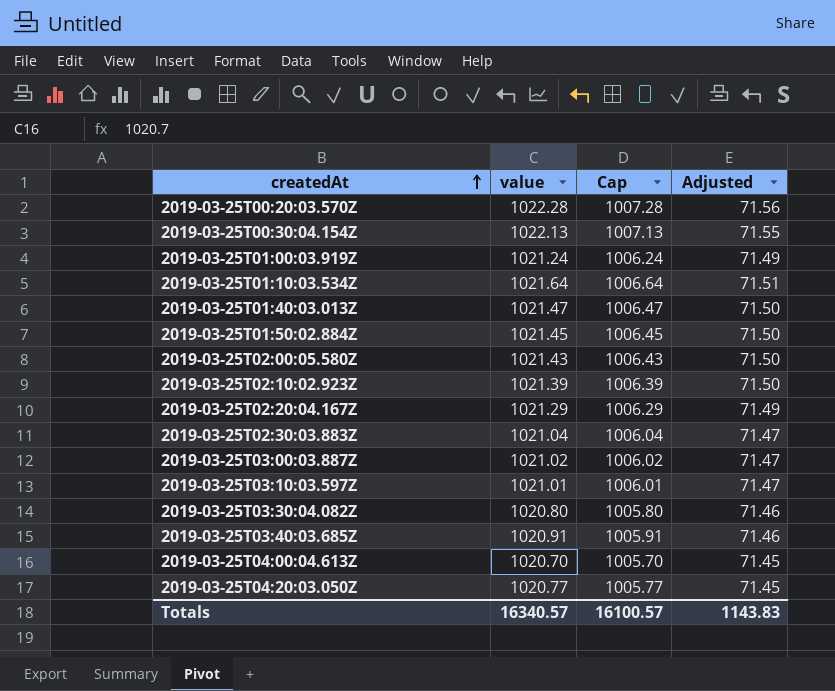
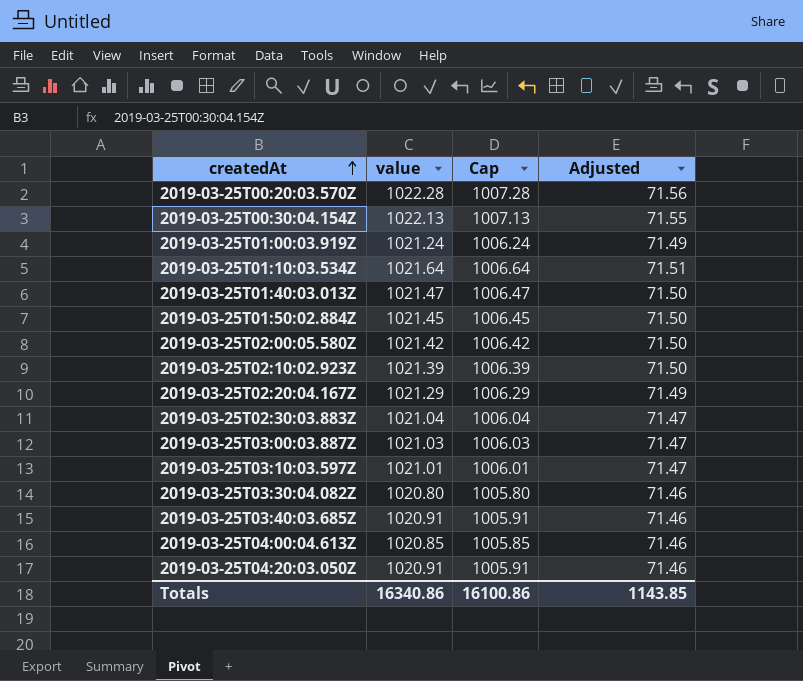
2019-03-25T02:00:05.580Z | value: 1021.43 -> 1021.42
2019-03-25T02:00:05.580Z | Cap: 1006.43 -> 1006.42
2019-03-25T03:00:03.887Z | value: 1021.02 -> 1021.03
2019-03-25T03:00:03.887Z | Cap: 1006.02 -> 1006.03
2019-03-25T04:00:04.613Z | value: 1020.70 -> 1020.85
2019-03-25T04:00:04.613Z | Cap: 1005.70 -> 1005.85
2019-03-25T04:00:04.613Z | Adjusted: 71.45 -> 71.46
2019-03-25T04:20:03.050Z | value: 1020.77 -> 1020.91
2019-03-25T04:20:03.050Z | Cap: 1005.77 -> 1005.91
2019-03-25T04:20:03.050Z | Adjusted: 71.45 -> 71.46
Totals | value: 16340.57 -> 16340.86
Totals | Cap: 16100.57 -> 16100.86
Totals | Adjusted: 1143.83 -> 1143.85

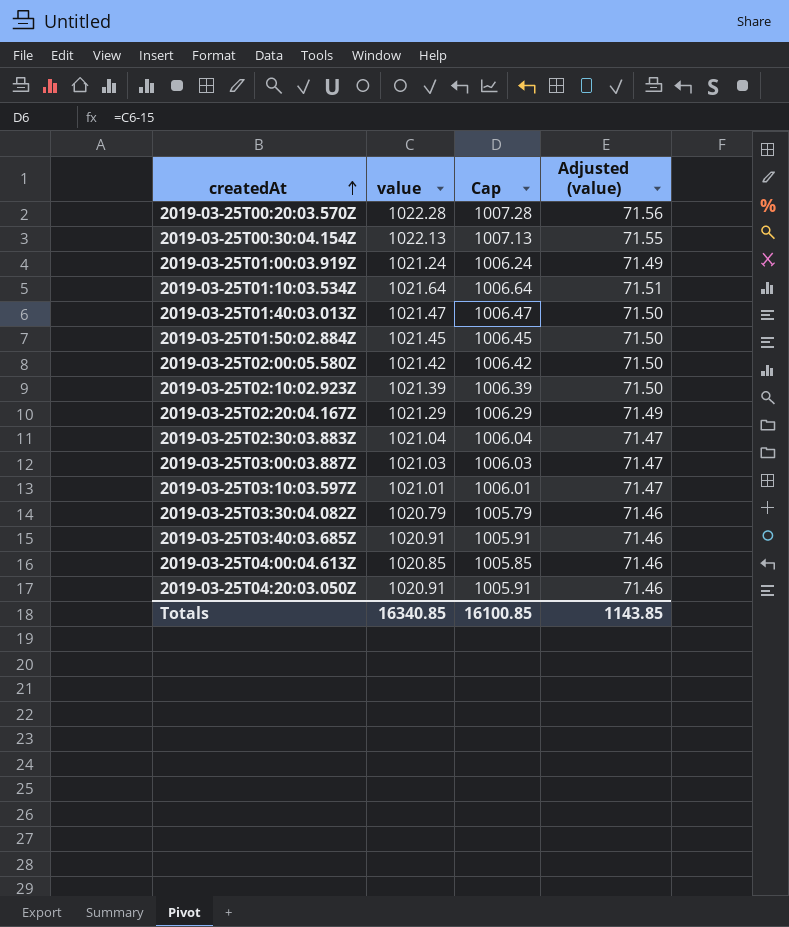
column name: Adjusted -> Adjusted (value)
2019-03-25T03:30:04.082Z | value: 1020.80 -> 1020.79
2019-03-25T03:30:04.082Z | Cap: 1005.80 -> 1005.79
Totals | value: 16340.86 -> 16340.85
Totals | Cap: 16100.86 -> 16100.85

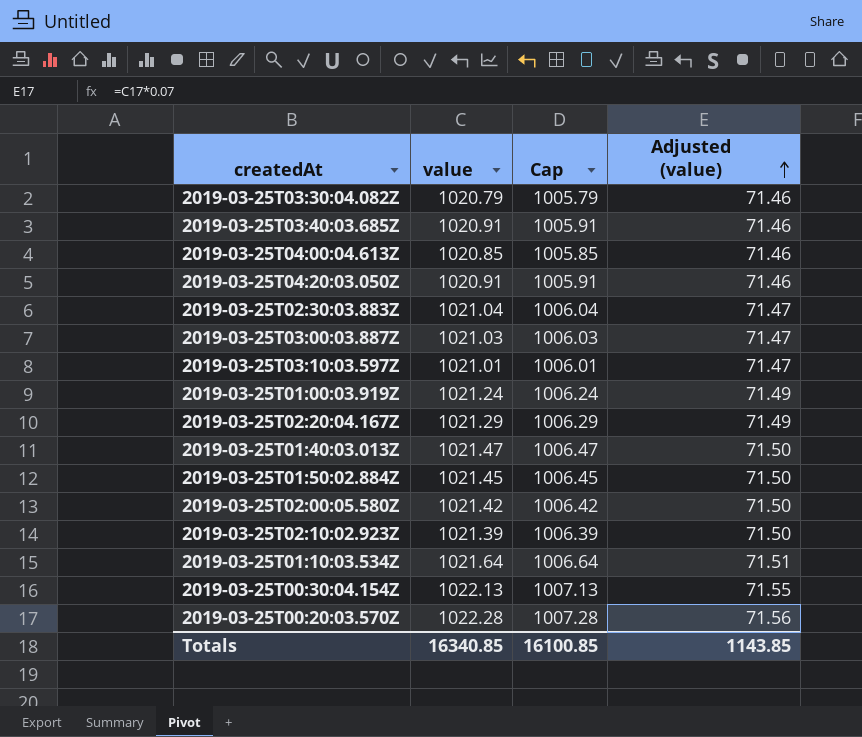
row order: createdAt ascending -> Adjusted (value) ascending

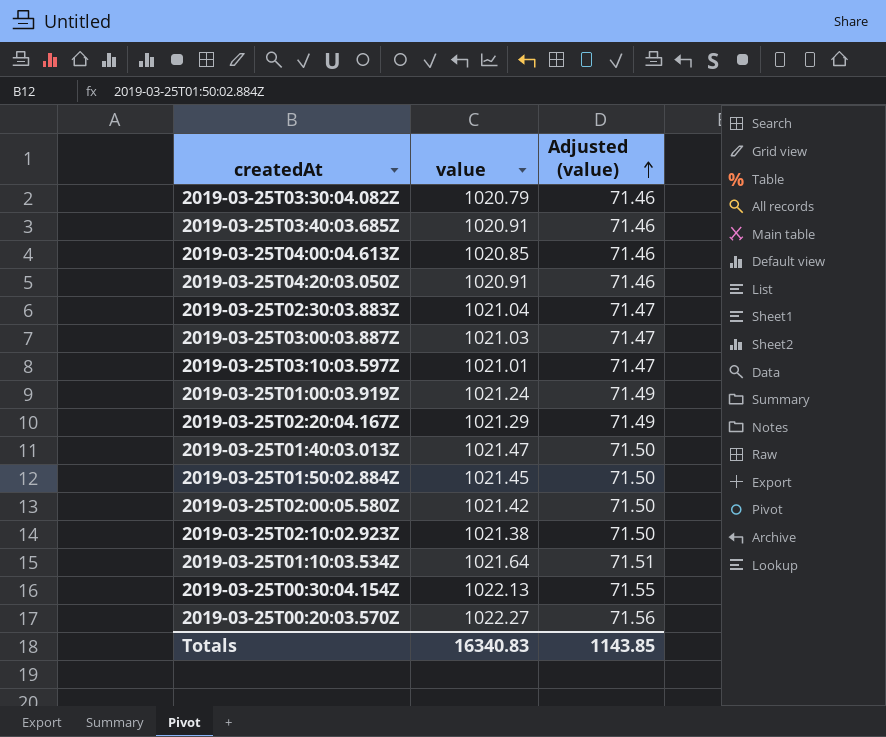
column Cap | formula: [value] - 15 -> none
2019-03-25T02:10:02.923Z | value: 1021.39 -> 1021.38
2019-03-25T00:20:03.570Z | value: 1022.28 -> 1022.27
Totals | value: 16340.85 -> 16340.83

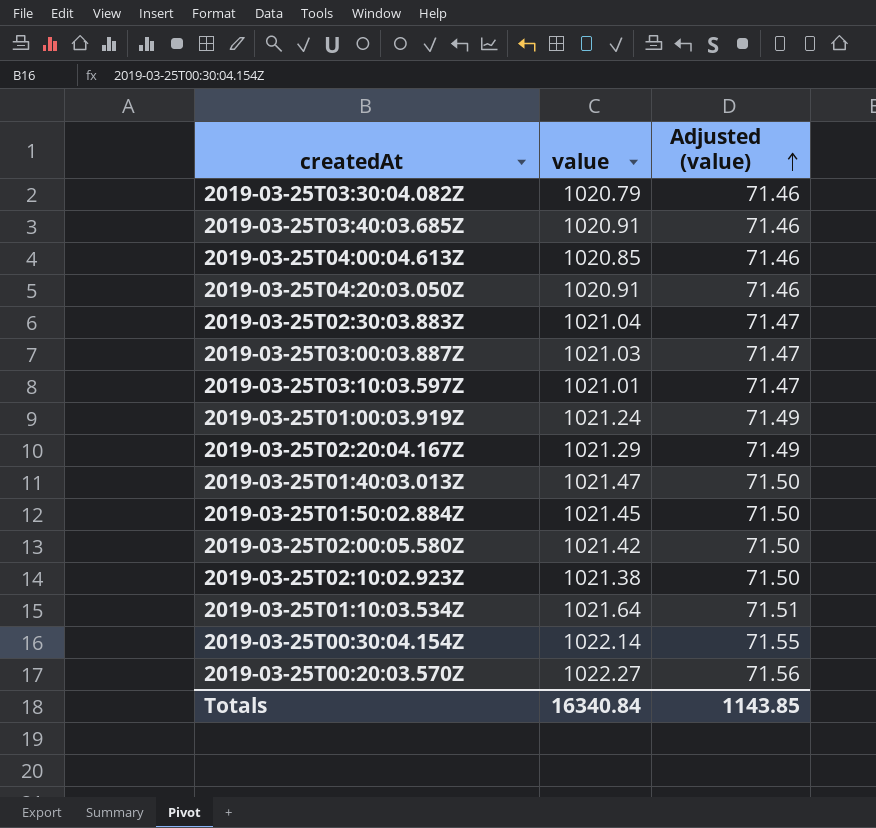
2019-03-25T00:30:04.154Z | value: 1022.13 -> 1022.14
Totals | value: 16340.83 -> 16340.84

